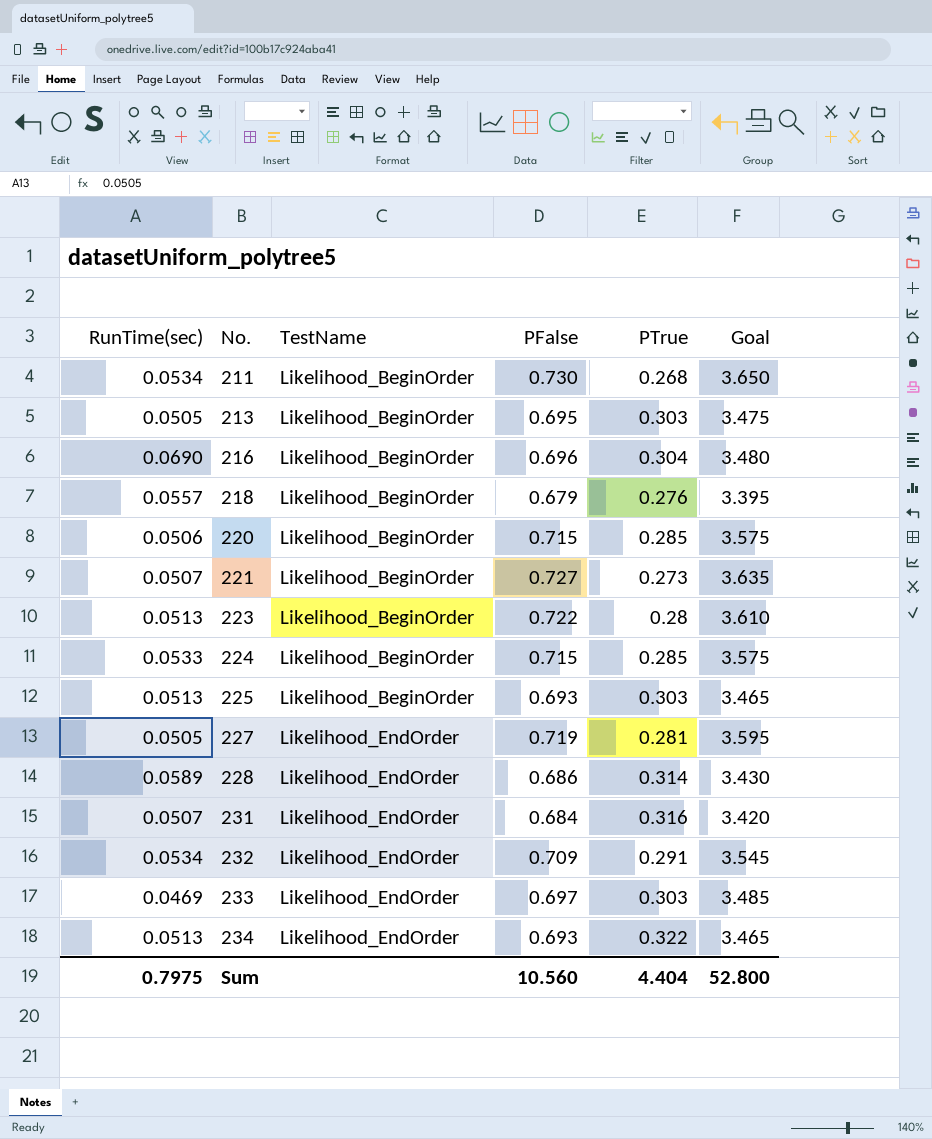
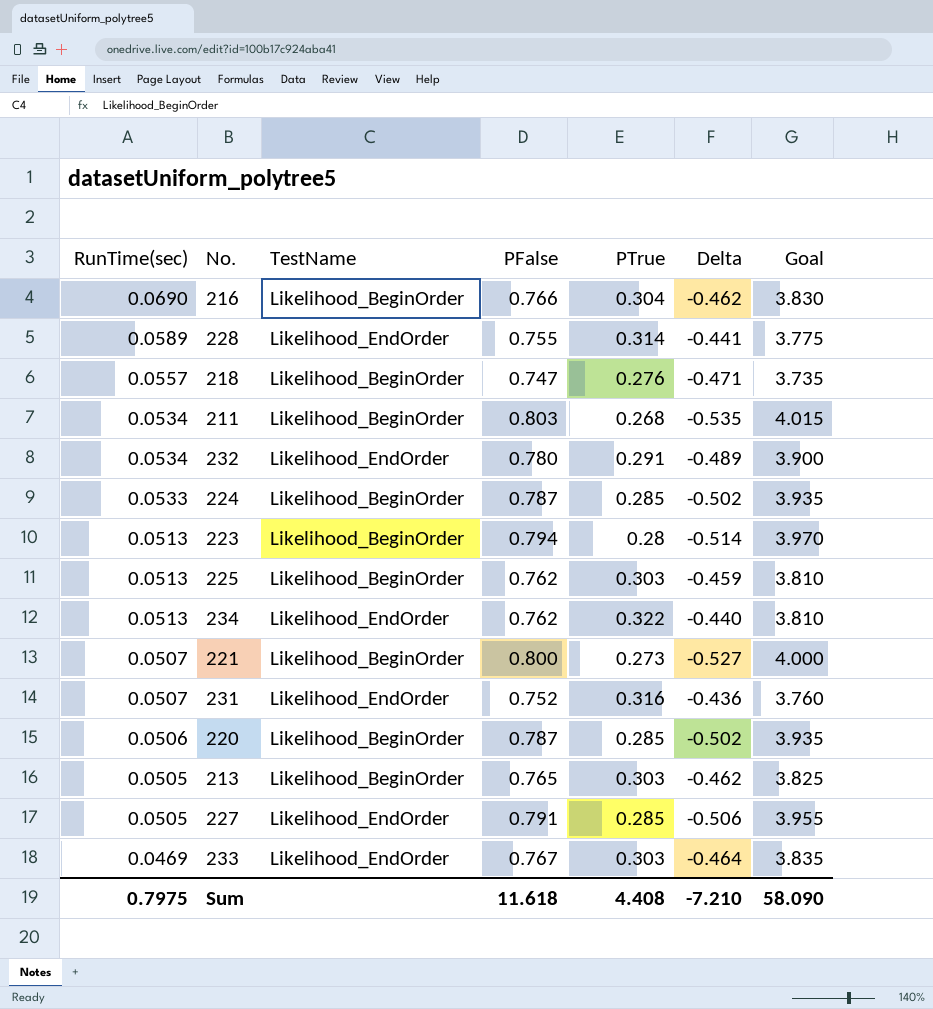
row order: No. ascending -> RunTime(sec) descending
column Delta | formula: none -> [PTrue] - [PFalse]
216 | PFalse: 0.696 -> 0.766
216 | Goal: 3.480 -> 3.830
228 | PFalse: 0.686 -> 0.755
228 | Goal: 3.430 -> 3.775
218 | PFalse: 0.679 -> 0.747
218 | Goal: 3.395 -> 3.735
211 | PFalse: 0.730 -> 0.803
211 | Goal: 3.650 -> 4.015
232 | PFalse: 0.709 -> 0.780
232 | Goal: 3.545 -> 3.900
224 | PFalse: 0.715 -> 0.787
224 | Goal: 3.575 -> 3.935
223 | PFalse: 0.722 -> 0.794
223 | Goal: 3.610 -> 3.970
225 | PFalse: 0.693 -> 0.762
225 | Goal: 3.465 -> 3.810
234 | PFalse: 0.693 -> 0.762
234 | Goal: 3.465 -> 3.810
221 | PFalse: 0.727 -> 0.800
221 | Goal: 3.635 -> 4.000
231 | PFalse: 0.684 -> 0.752
231 | Goal: 3.420 -> 3.760
220 | PFalse: 0.715 -> 0.787
220 | Goal: 3.575 -> 3.935
213 | PFalse: 0.695 -> 0.765
213 | Goal: 3.475 -> 3.825
227 | PFalse: 0.719 -> 0.791
227 | PTrue: 0.281 -> 0.285
227 | Goal: 3.595 -> 3.955
233 | PFalse: 0.697 -> 0.767
233 | Goal: 3.485 -> 3.835
Sum | PFalse: 10.560 -> 11.618
Sum | PTrue: 4.404 -> 4.408
Sum | Goal: 52.800 -> 58.090

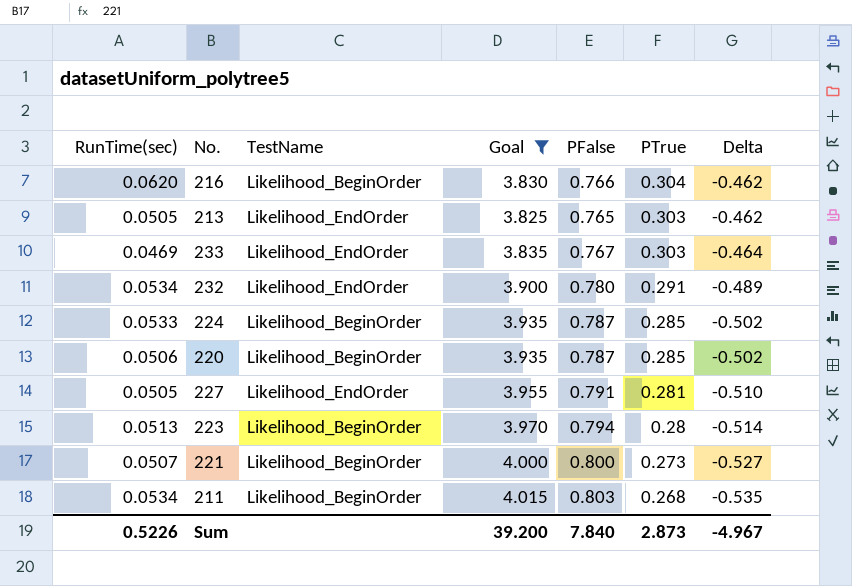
filter: none -> Goal >= 3.825
row order: RunTime(sec) descending -> PTrue descending
column Goal | position: 7 -> 4
216 | RunTime(sec): 0.0690 -> 0.0620
213 | TestName: Likelihood_BeginOrder -> Likelihood_EndOrder
227 | PTrue: 0.285 -> 0.281
227 | Delta: -0.506 -> -0.510
Sum | RunTime(sec): 0.7975 -> 0.5226
Sum | Goal: 58.090 -> 39.200
Sum | PFalse: 11.618 -> 7.840
Sum | PTrue: 4.408 -> 2.873
Sum | Delta: -7.210 -> -4.967

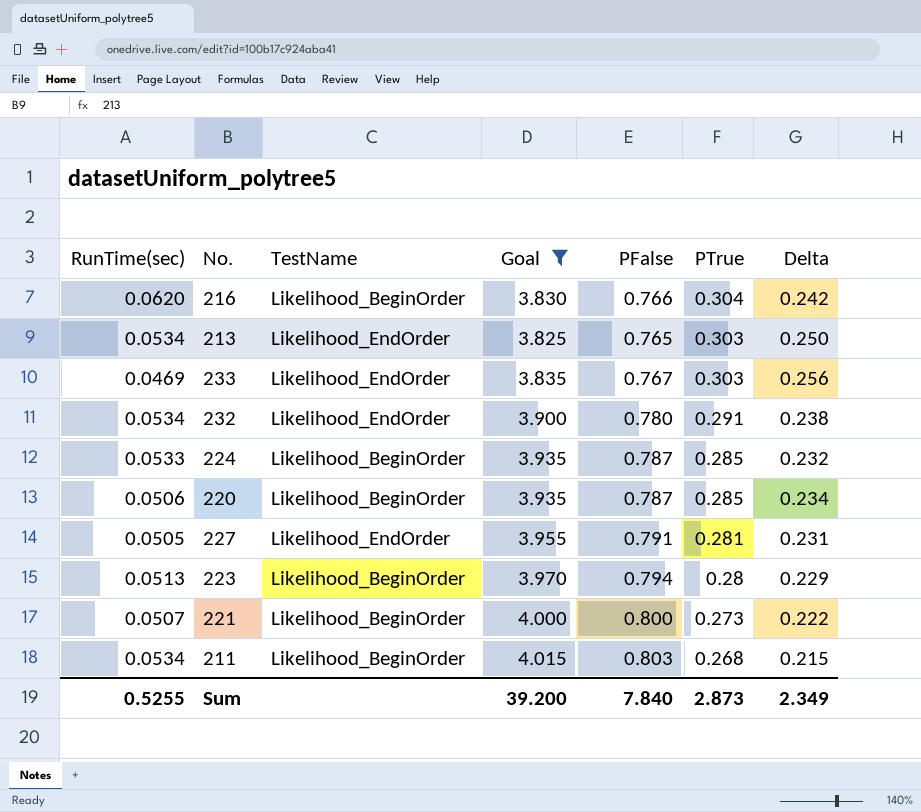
column Delta | formula: [PTrue] - [PFalse] -> [PTrue] - [RunTime(sec)]
213 | RunTime(sec): 0.0505 -> 0.0534
Sum | RunTime(sec): 0.5226 -> 0.5255
Sum | Delta: -4.967 -> 2.349

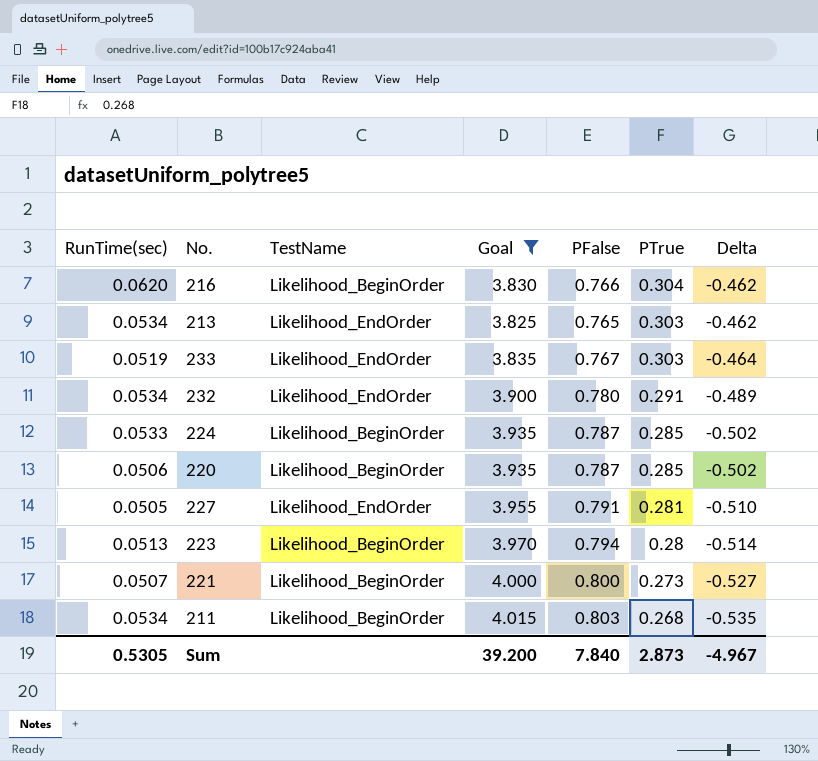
column Delta | formula: [PTrue] - [RunTime(sec)] -> [PTrue] - [PFalse]
233 | RunTime(sec): 0.0469 -> 0.0519
Sum | RunTime(sec): 0.5255 -> 0.5305
Sum | Delta: 2.349 -> -4.967

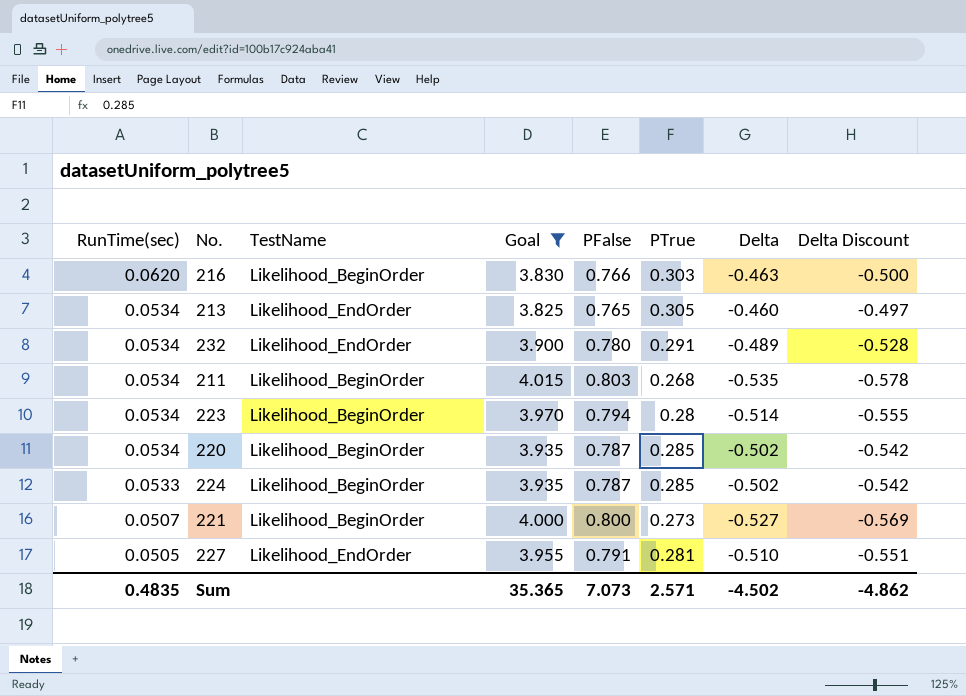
row order: PTrue descending -> RunTime(sec) descending
column Delta Discount | formula: none -> [Delta] * 1.08
row 233: 0.0519 | Likelihood_EndOrder | 3.835 | 0.767 | 0.303 | -0.464 -> none
216 | PTrue: 0.304 -> 0.303
216 | Delta: -0.462 -> -0.463
213 | PTrue: 0.303 -> 0.305
213 | Delta: -0.462 -> -0.460
223 | RunTime(sec): 0.0513 -> 0.0534
220 | RunTime(sec): 0.0506 -> 0.0534
Sum | RunTime(sec): 0.5305 -> 0.4835
Sum | Goal: 39.200 -> 35.365
Sum | PFalse: 7.840 -> 7.073
Sum | PTrue: 2.873 -> 2.571
Sum | Delta: -4.967 -> -4.502

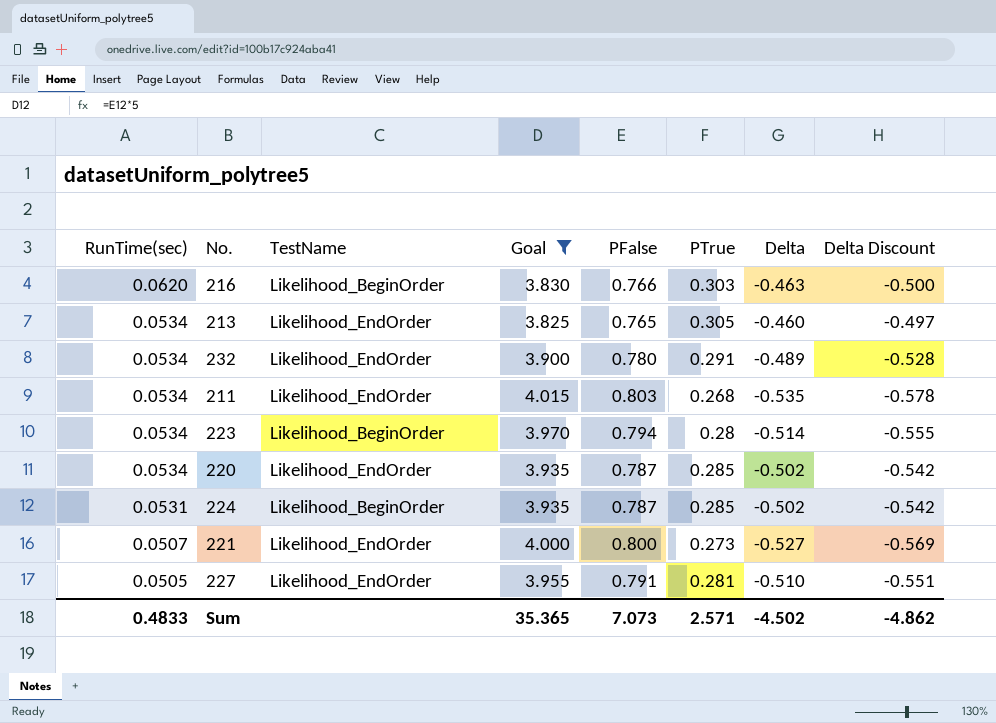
211 | TestName: Likelihood_BeginOrder -> Likelihood_EndOrder
220 | TestName: Likelihood_BeginOrder -> Likelihood_EndOrder
224 | RunTime(sec): 0.0533 -> 0.0531
221 | TestName: Likelihood_BeginOrder -> Likelihood_EndOrder
Sum | RunTime(sec): 0.4835 -> 0.4833

